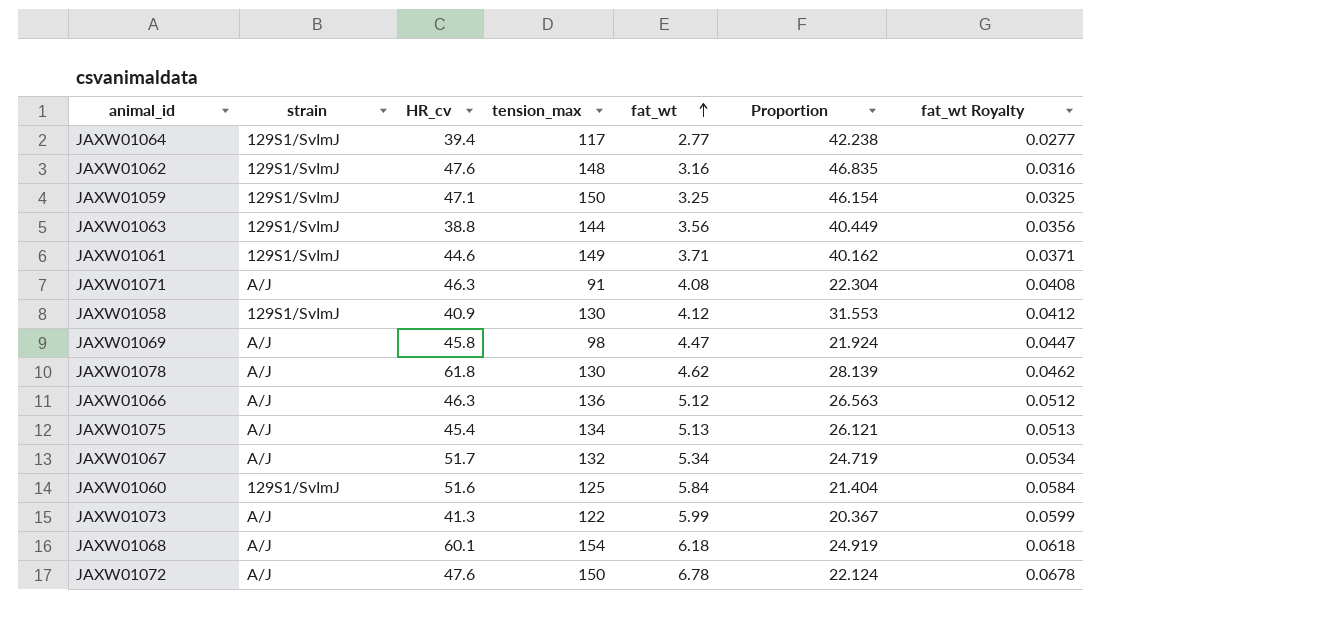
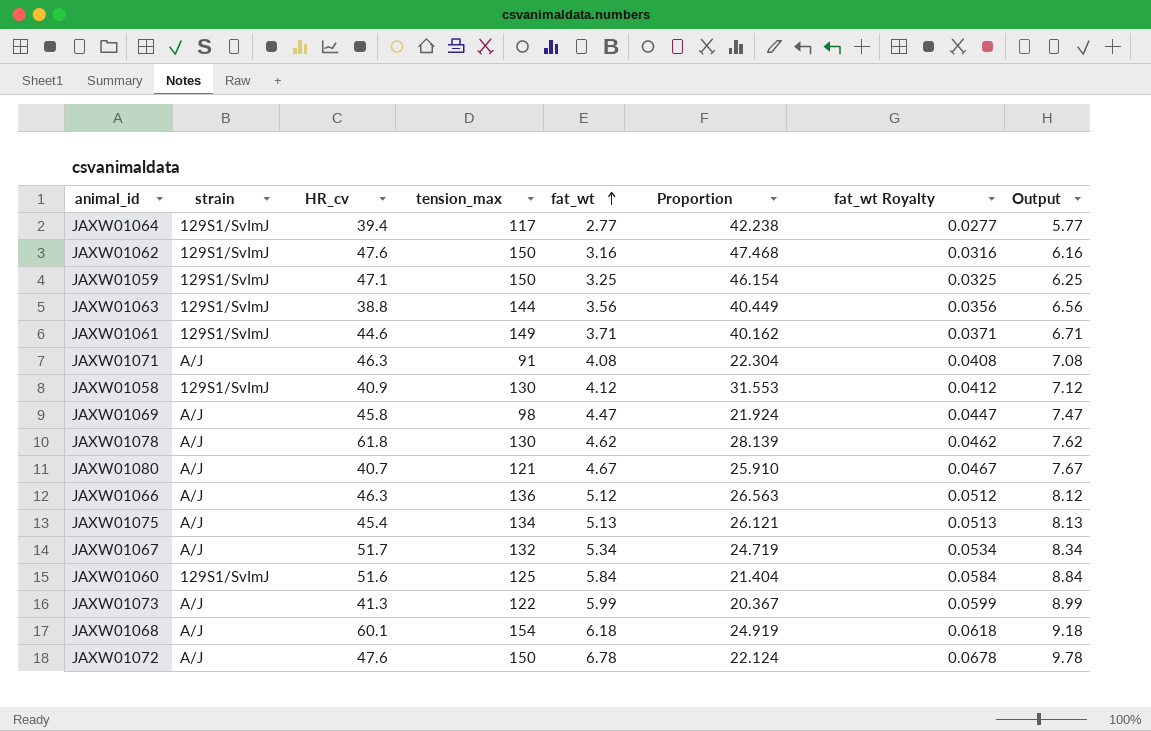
column Output | formula: none -> [fat_wt] + 3
JAXW01062 | tension_max: 148 -> 150
JAXW01062 | Proportion: 46.835 -> 47.468
row JAXW01080: none -> A/J | 40.7 | 121 | 4.67 | 25.910 | 0.0467 | 7.67

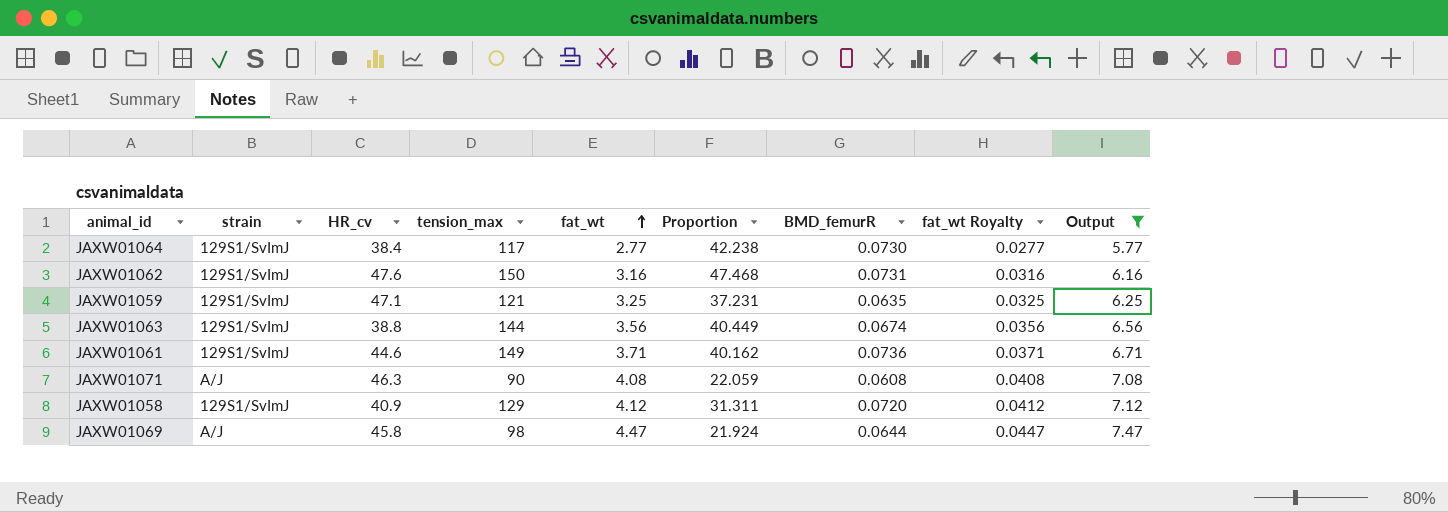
filter: none -> Output <= 7.47
column BMD_femurR | position: none -> 7
JAXW01064 | HR_cv: 39.4 -> 38.4
JAXW01059 | tension_max: 150 -> 121
JAXW01059 | Proportion: 46.154 -> 37.231
JAXW01071 | tension_max: 91 -> 90
JAXW01071 | Proportion: 22.304 -> 22.059
JAXW01058 | tension_max: 130 -> 129
JAXW01058 | Proportion: 31.553 -> 31.311

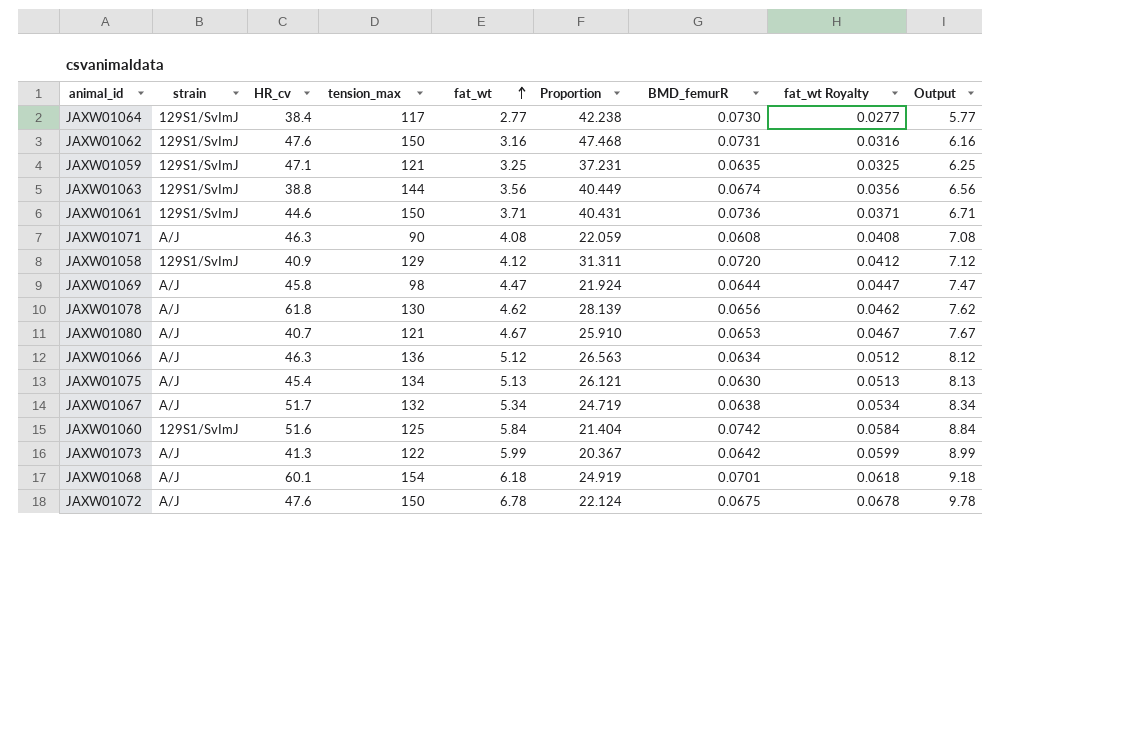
filter: Output <= 7.47 -> none
JAXW01061 | tension_max: 149 -> 150
JAXW01061 | Proportion: 40.162 -> 40.431

